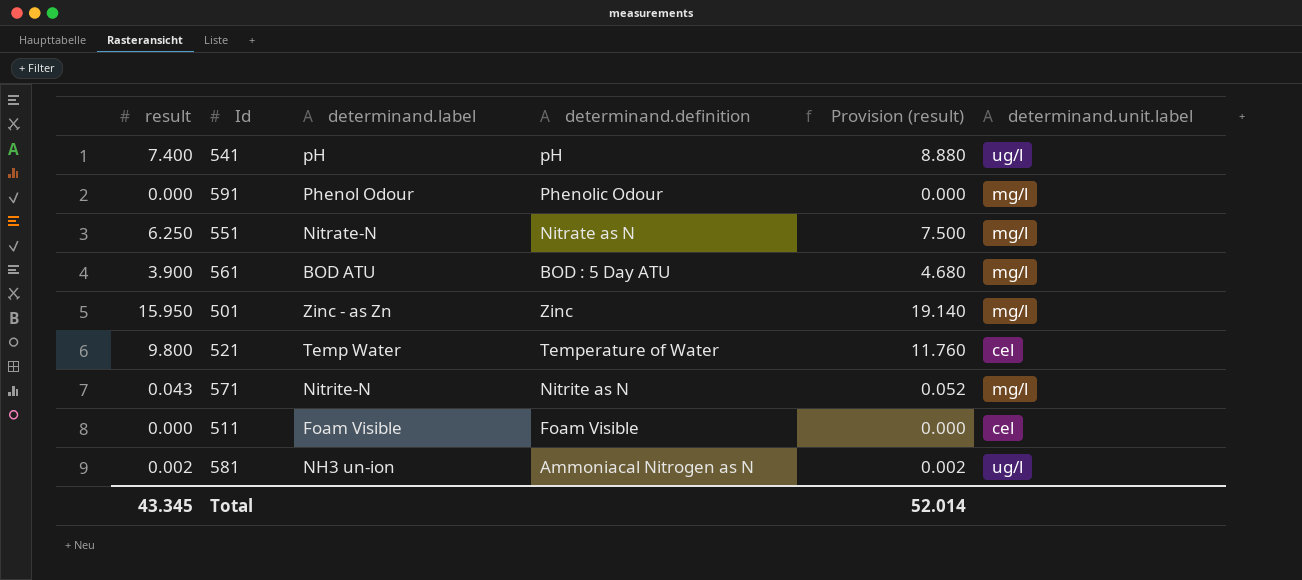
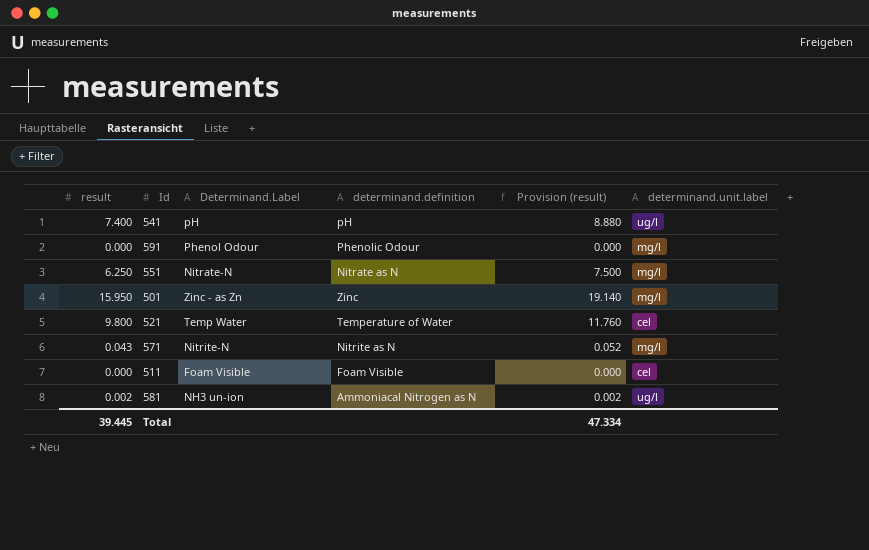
column name: determinand.label -> Determinand.Label
row 561: 3.900 | BOD ATU | BOD : 5 Day ATU | 4.680 | mg/l -> none
Total | result: 43.345 -> 39.445
Total | Provision (result): 52.014 -> 47.334

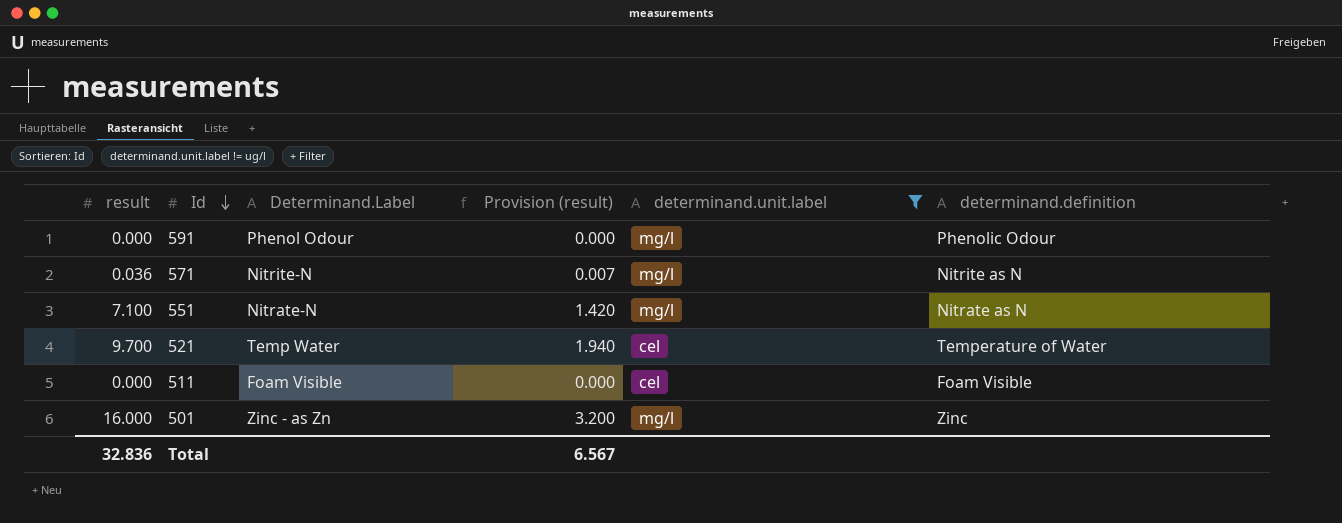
filter: none -> determinand.unit.label != ug/l
row order: none -> Id descending
column Provision (result) | formula: [result] * 1.2 -> [result] * 0.2
column determinand.definition | position: 4 -> 6
571 | result: 0.043 -> 0.036
551 | result: 6.250 -> 7.100
521 | result: 9.800 -> 9.700
501 | result: 15.950 -> 16.000
Total | result: 39.445 -> 32.836
Total | Provision (result): 47.334 -> 6.567

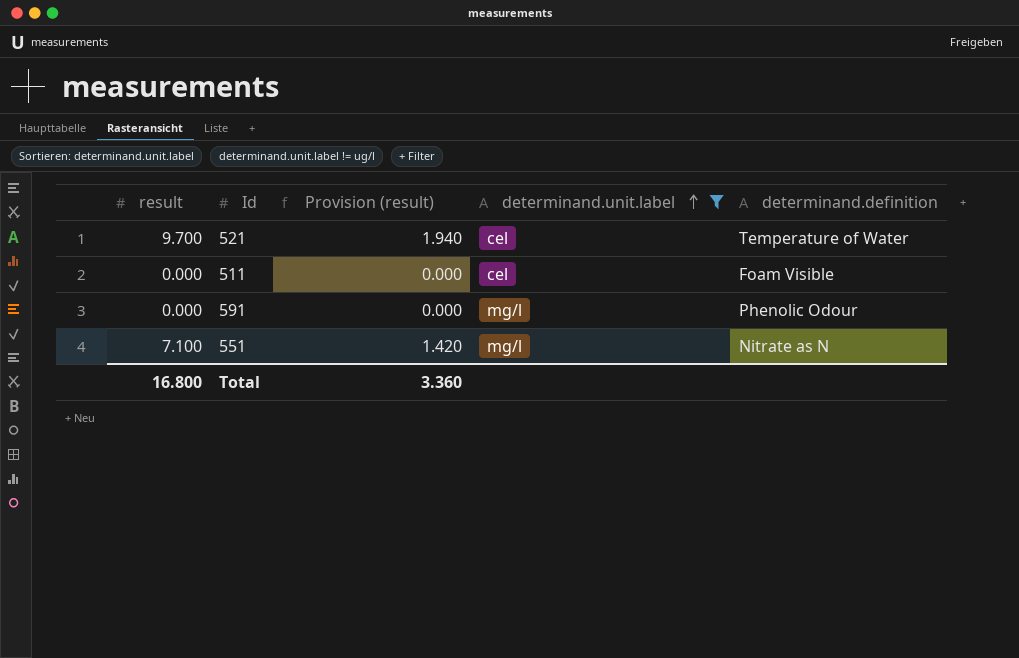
row order: Id descending -> determinand.unit.label ascending
column Determinand.Label | position: 3 -> none
row 571: 0.036 | Nitrite-N | 0.007 | mg/l | Nitrite as N -> none
row 501: 16.000 | Zinc - as Zn | 3.200 | mg/l | Zinc -> none
Total | result: 32.836 -> 16.800
Total | Provision (result): 6.567 -> 3.360

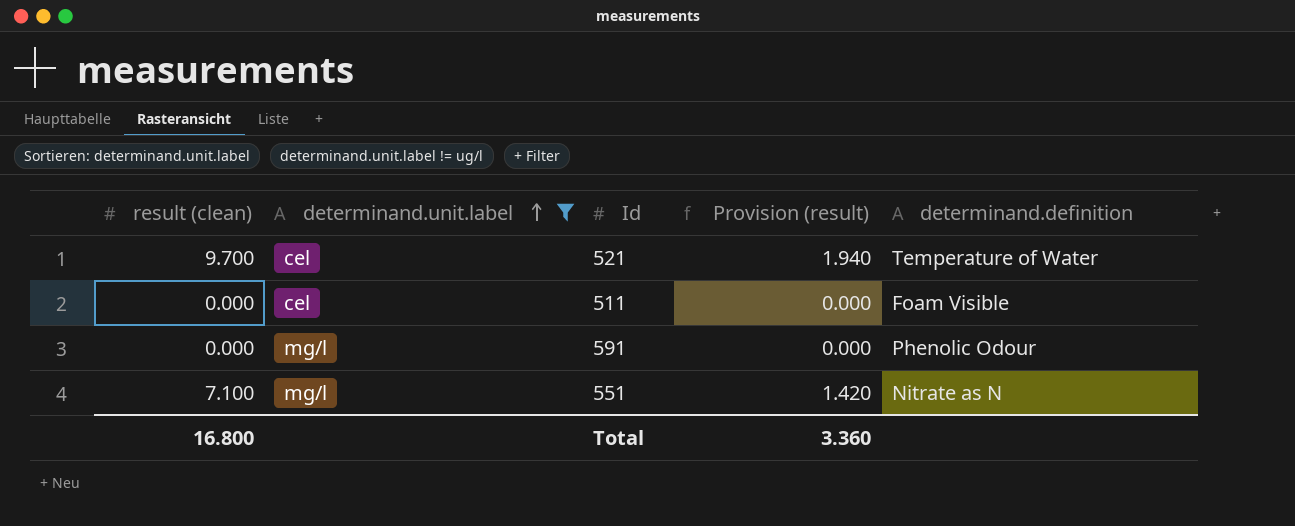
column name: result -> result (clean)
column determinand.unit.label | position: 4 -> 2

